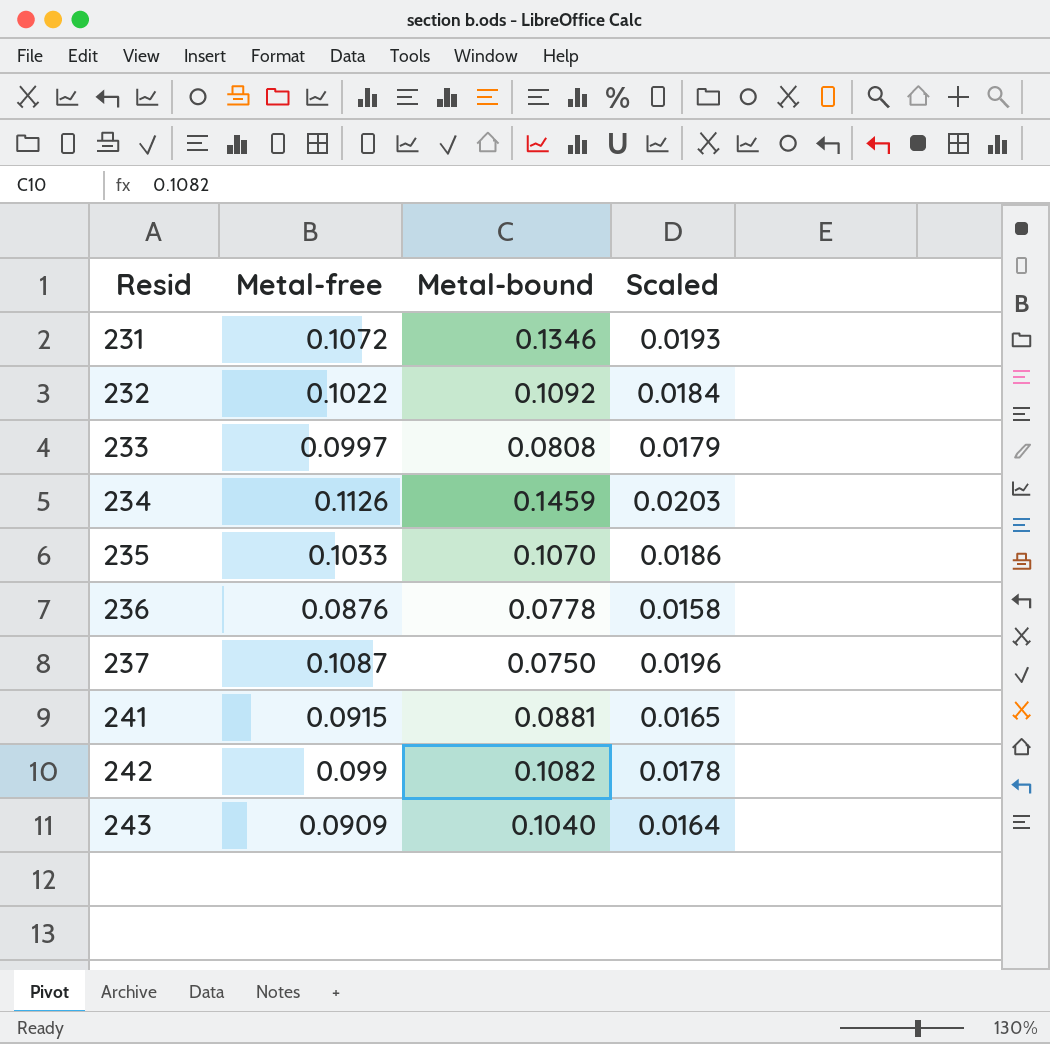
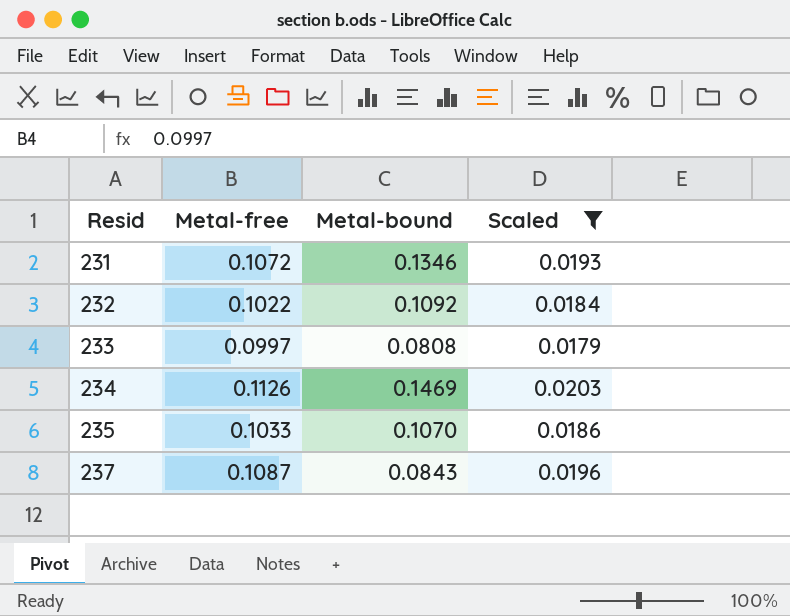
filter: none -> Scaled >= 0.0179
234 | Metal-bound: 0.1459 -> 0.1469
237 | Metal-bound: 0.0750 -> 0.0843

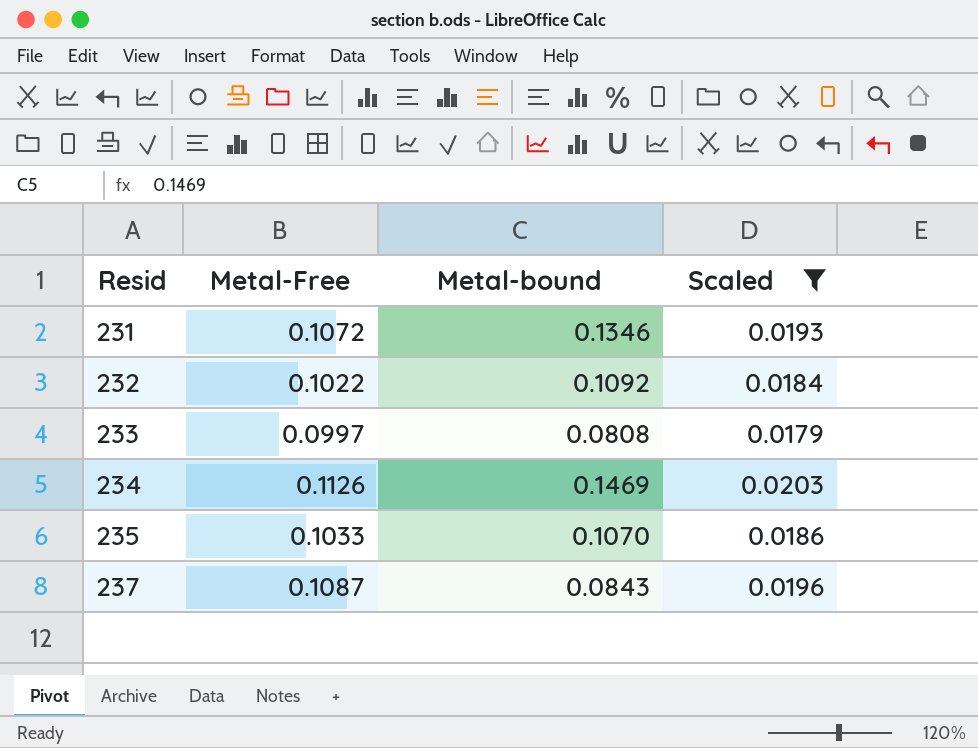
column name: Metal-free -> Metal-Free

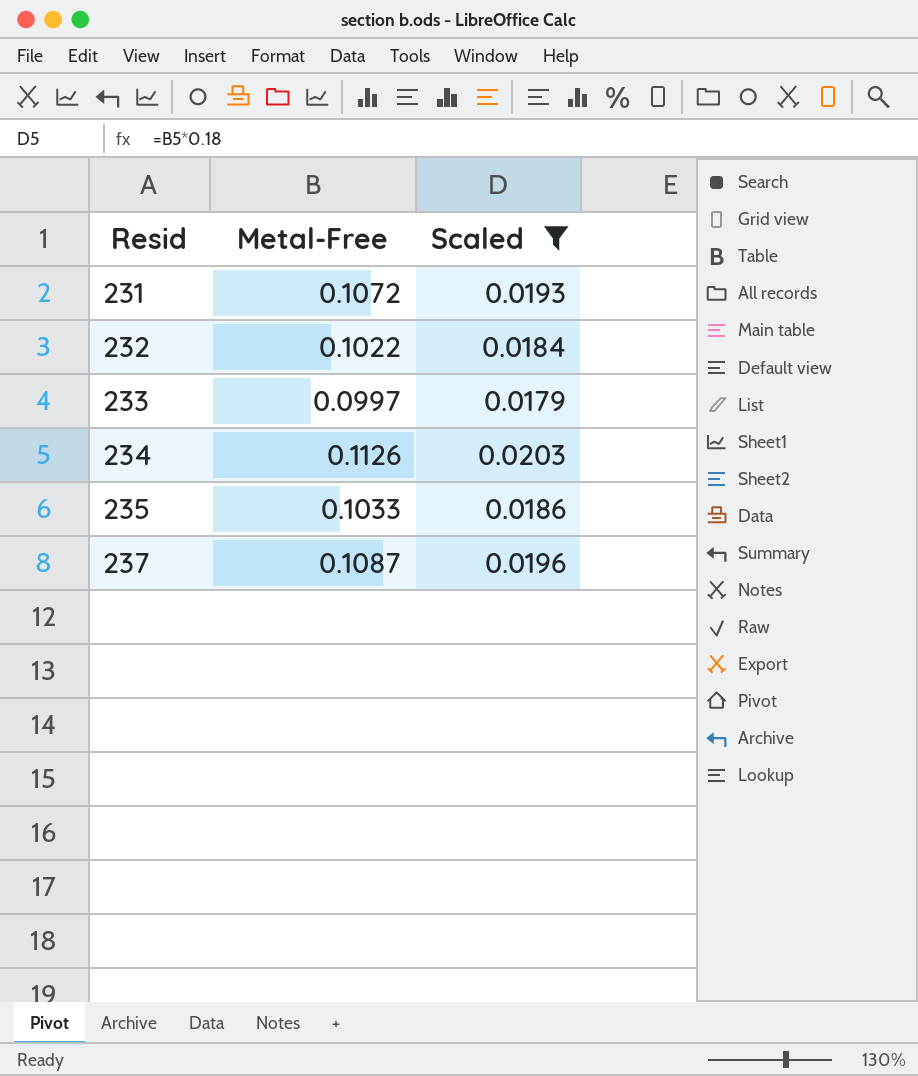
column Metal-bound | position: 3 -> none

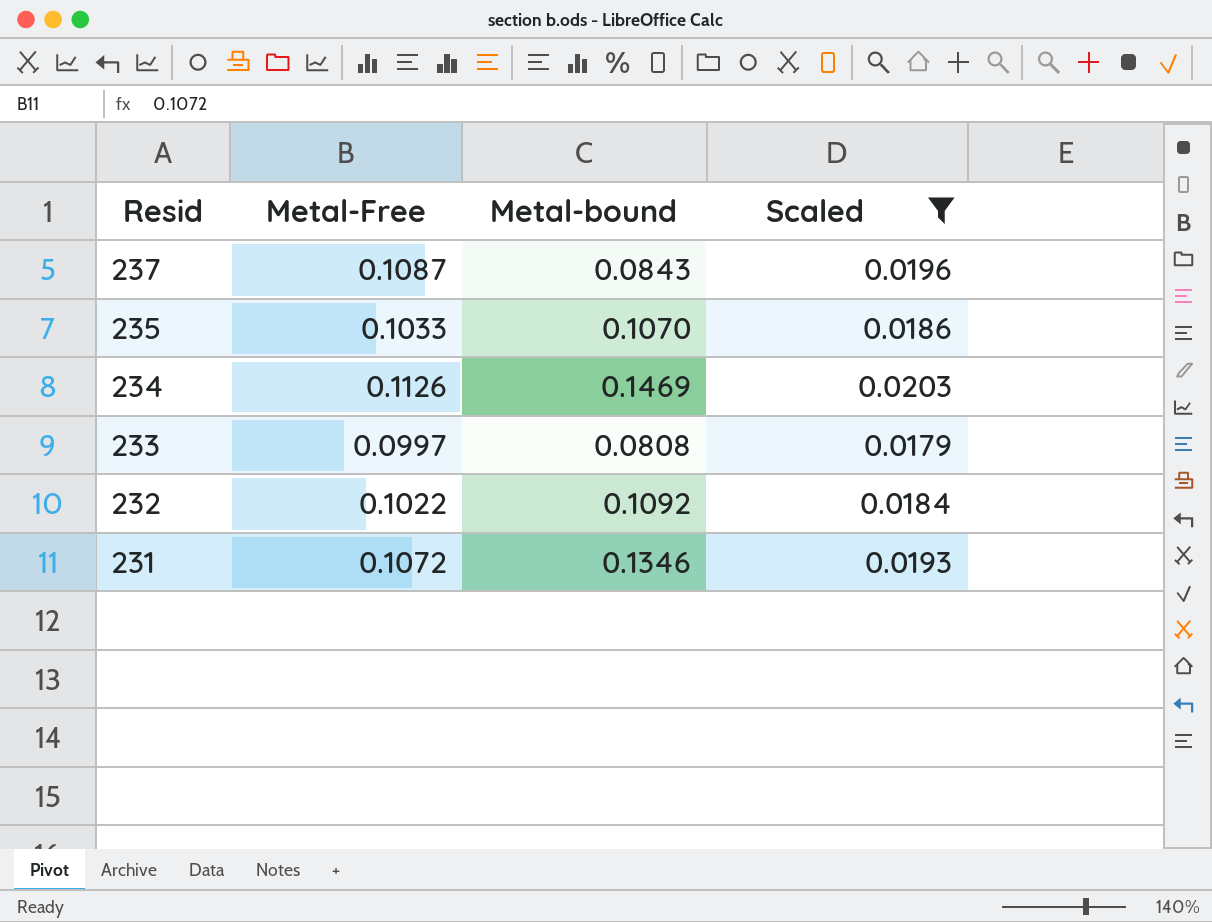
row order: Resid ascending -> Resid descending
column Metal-bound | position: none -> 3

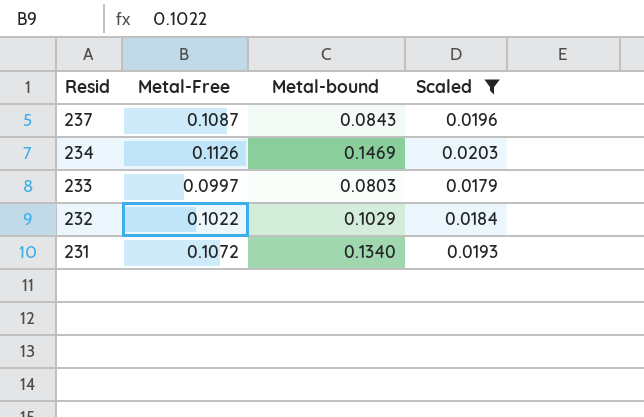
row 235: 0.1033 | 0.1070 | 0.0186 -> none
233 | Metal-bound: 0.0808 -> 0.0803
232 | Metal-bound: 0.1092 -> 0.1029
231 | Metal-bound: 0.1346 -> 0.1340

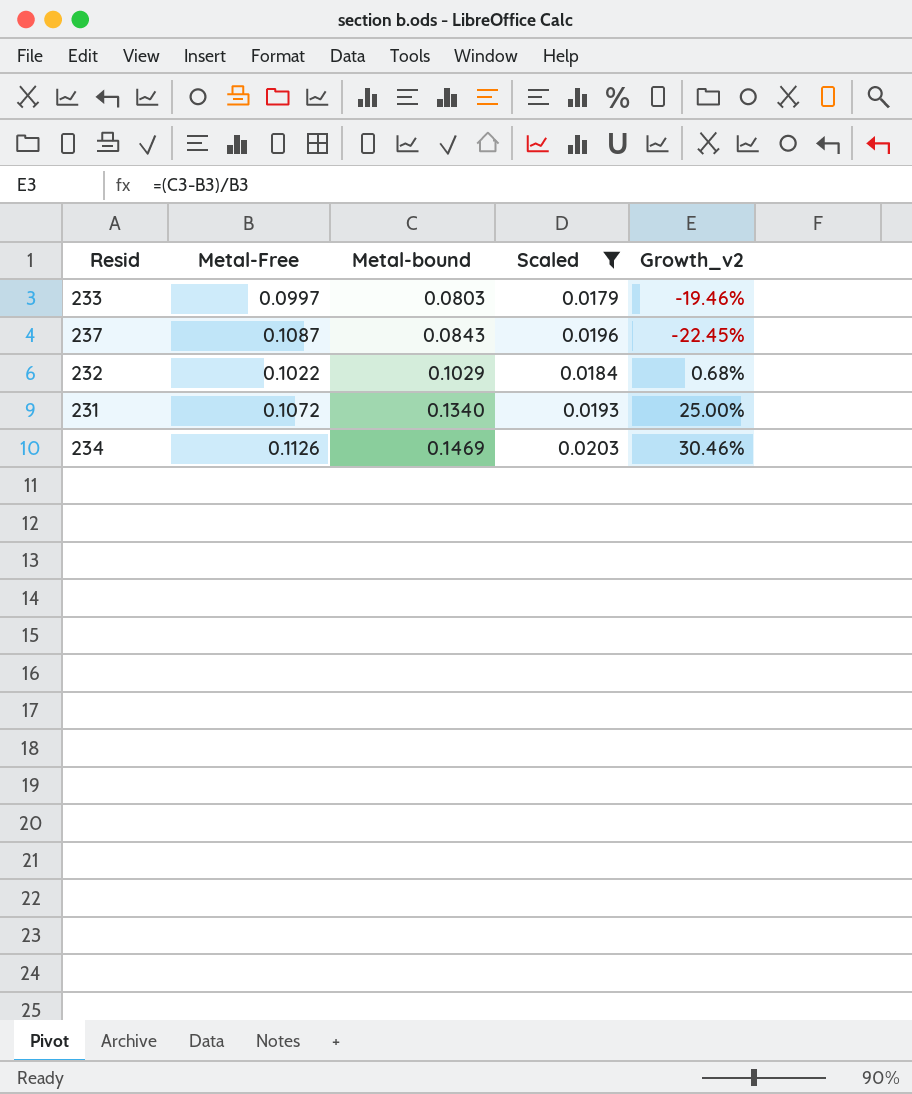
row order: Resid descending -> Metal-bound ascending
column Growth_v2 | formula: none -> ([Metal-bound] - [Metal-Free]) / [Metal-Free]

